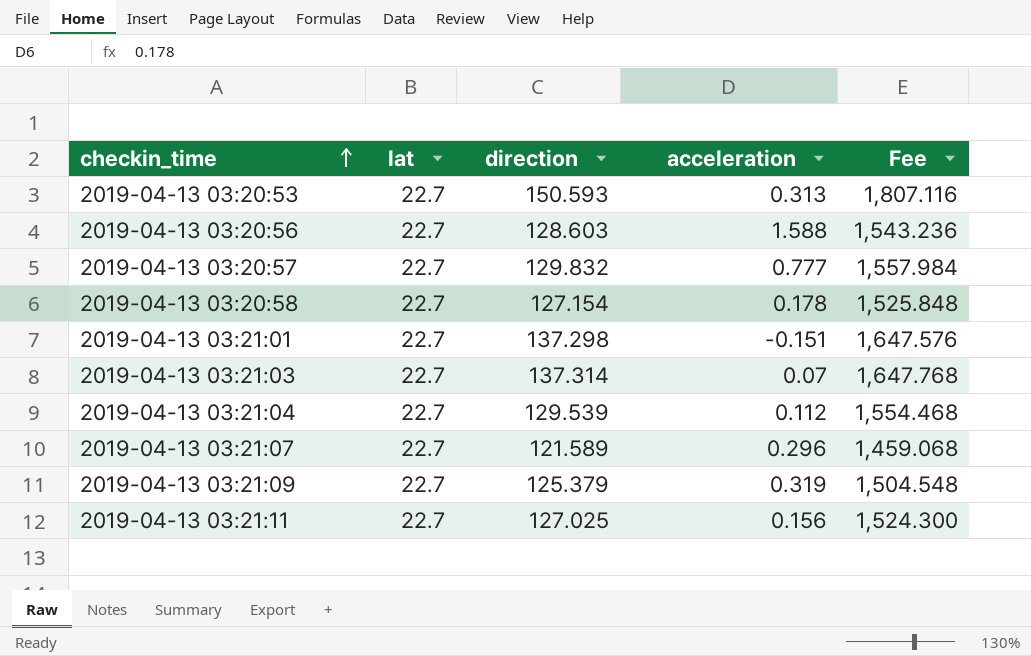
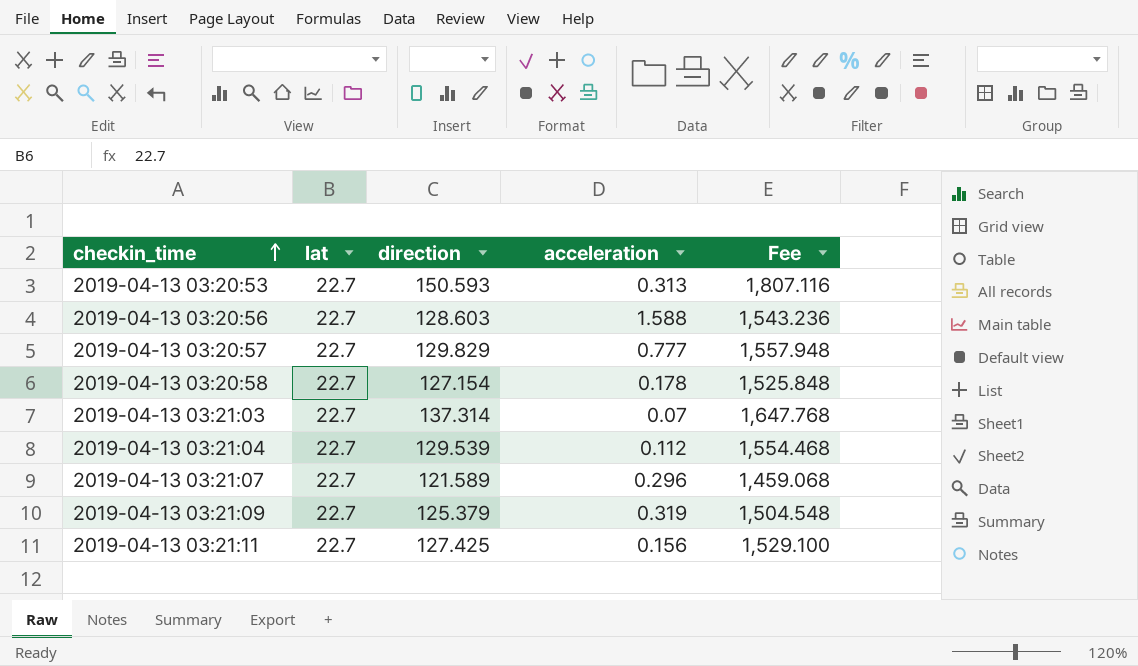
row 2019-04-13 03:21:01: 22.7 | 137.298 | -0.151 | 1,647.576 -> none
2019-04-13 03:20:57 | direction: 129.832 -> 129.829
2019-04-13 03:20:57 | Fee: 1,557.984 -> 1,557.948
2019-04-13 03:21:11 | direction: 127.025 -> 127.425
2019-04-13 03:21:11 | Fee: 1,524.300 -> 1,529.100

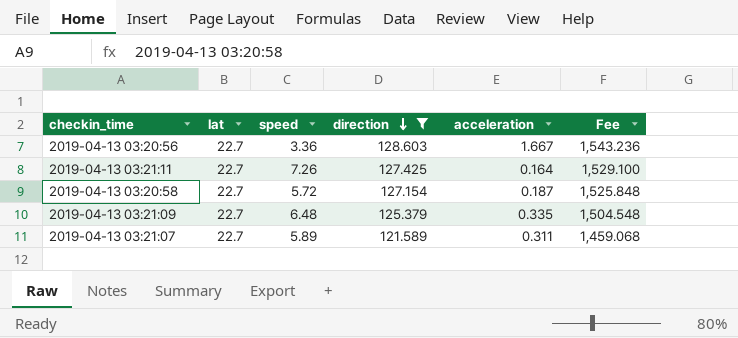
filter: none -> direction <= 128.603
row order: checkin_time ascending -> direction descending
column speed | position: none -> 3
2019-04-13 03:20:56 | acceleration: 1.588 -> 1.667
2019-04-13 03:21:11 | acceleration: 0.156 -> 0.164
2019-04-13 03:20:58 | acceleration: 0.178 -> 0.187
2019-04-13 03:21:09 | acceleration: 0.319 -> 0.335
2019-04-13 03:21:07 | acceleration: 0.296 -> 0.311

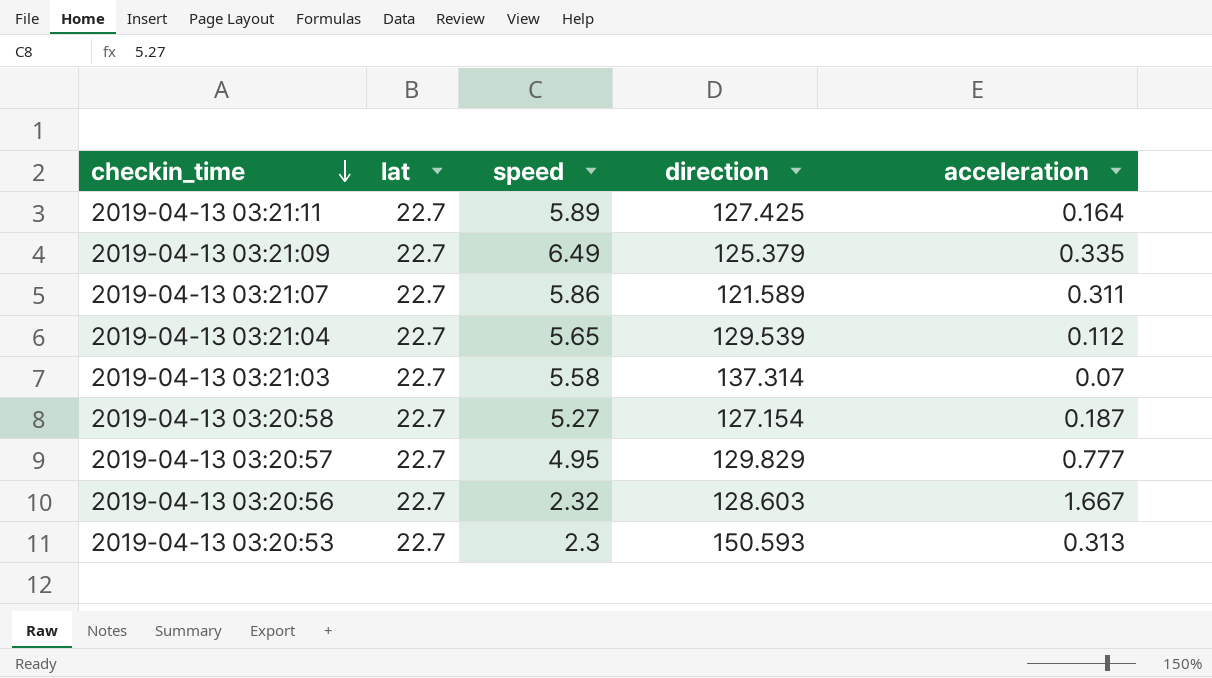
filter: direction <= 128.603 -> none
row order: direction descending -> checkin_time descending
column Fee | formula: [direction] * 12 -> none
2019-04-13 03:21:11 | speed: 7.26 -> 5.89
2019-04-13 03:21:09 | speed: 6.48 -> 6.49
2019-04-13 03:21:07 | speed: 5.89 -> 5.86
2019-04-13 03:20:58 | speed: 5.72 -> 5.27
2019-04-13 03:20:56 | speed: 3.36 -> 2.32

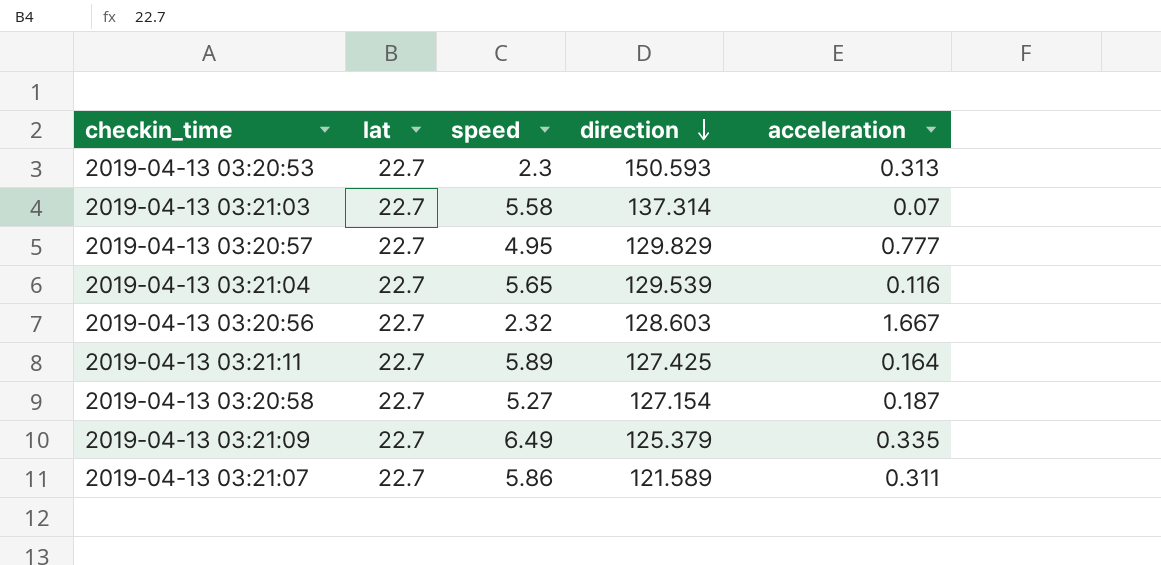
row order: checkin_time descending -> direction descending
2019-04-13 03:21:04 | acceleration: 0.112 -> 0.116

